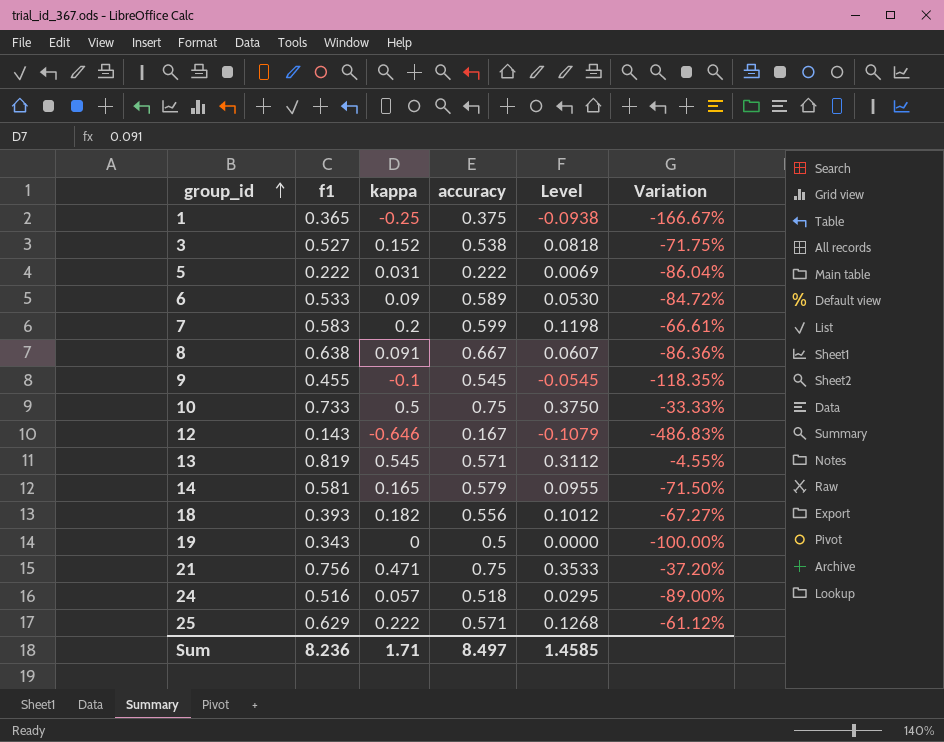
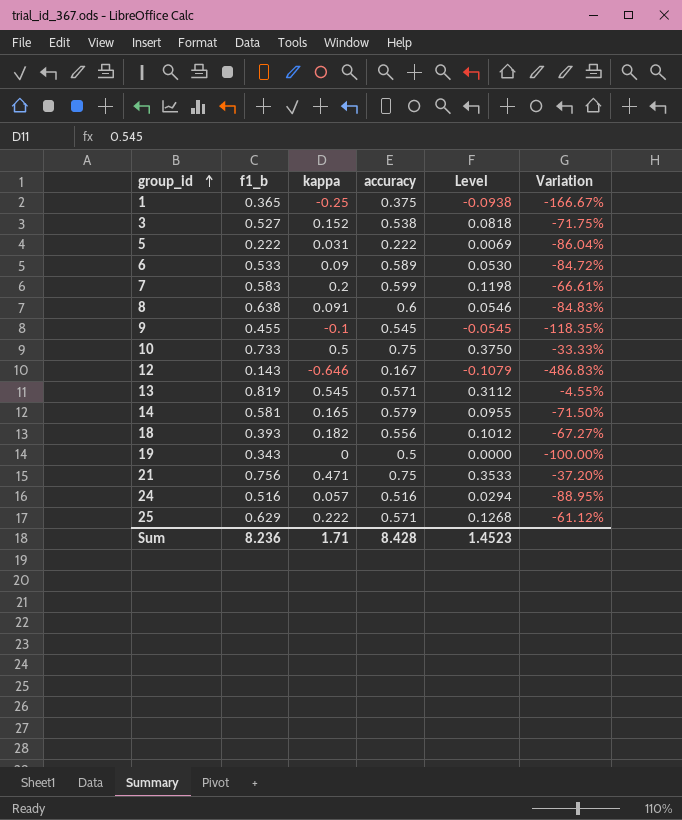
column name: f1 -> f1_b
8 | accuracy: 0.667 -> 0.6
8 | Level: 0.0607 -> 0.0546
8 | Variation: -86.36% -> -84.83%
24 | accuracy: 0.518 -> 0.516
24 | Level: 0.0295 -> 0.0294
24 | Variation: -89.00% -> -88.95%
Sum | accuracy: 8.497 -> 8.428
Sum | Level: 1.4585 -> 1.4523

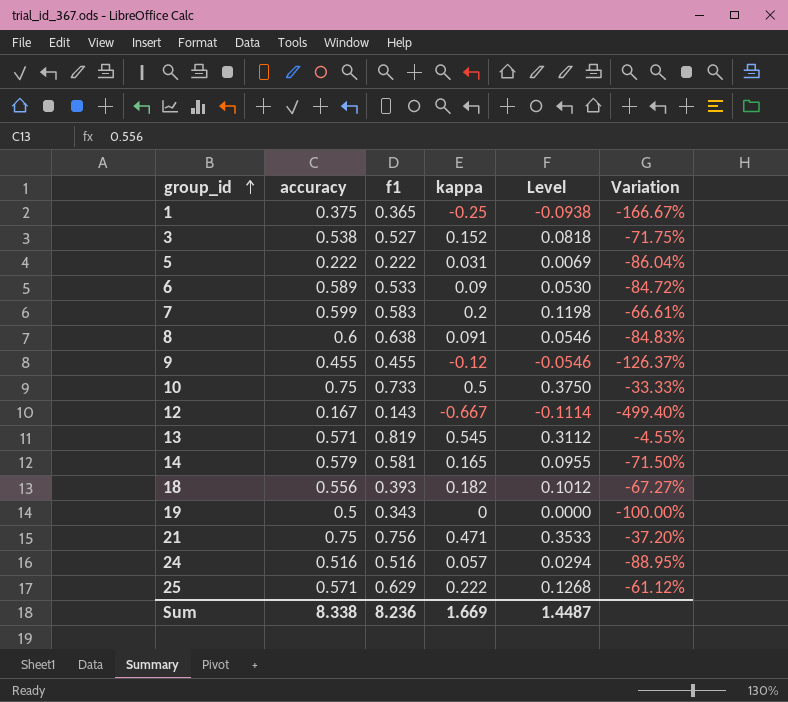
column accuracy | position: 4 -> 2
column name: f1_b -> f1
9 | accuracy: 0.545 -> 0.455
9 | kappa: -0.1 -> -0.12
9 | Level: -0.0545 -> -0.0546
9 | Variation: -118.35% -> -126.37%
12 | kappa: -0.646 -> -0.667
12 | Level: -0.1079 -> -0.1114
12 | Variation: -486.83% -> -499.40%
Sum | accuracy: 8.428 -> 8.338
Sum | kappa: 1.71 -> 1.669
Sum | Level: 1.4523 -> 1.4487

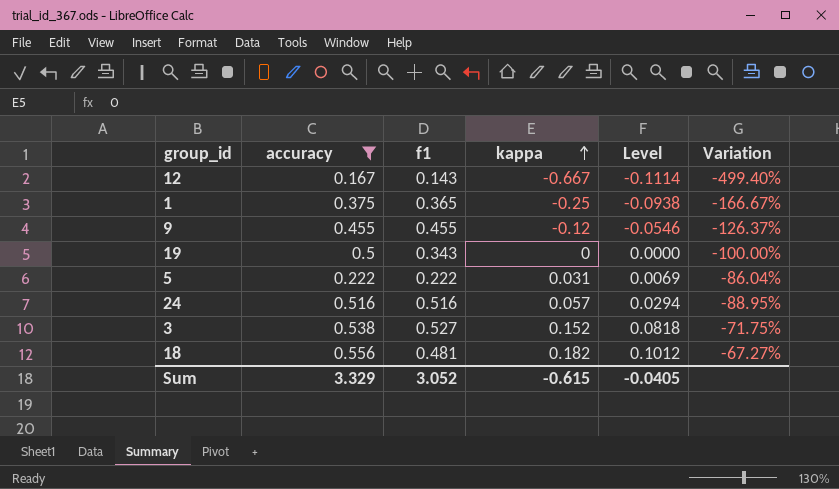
filter: none -> accuracy <= 0.556
row order: group_id ascending -> kappa ascending
18 | f1: 0.393 -> 0.481
Sum | accuracy: 8.338 -> 3.329
Sum | f1: 8.236 -> 3.052
Sum | kappa: 1.669 -> -0.615
Sum | Level: 1.4487 -> -0.0405

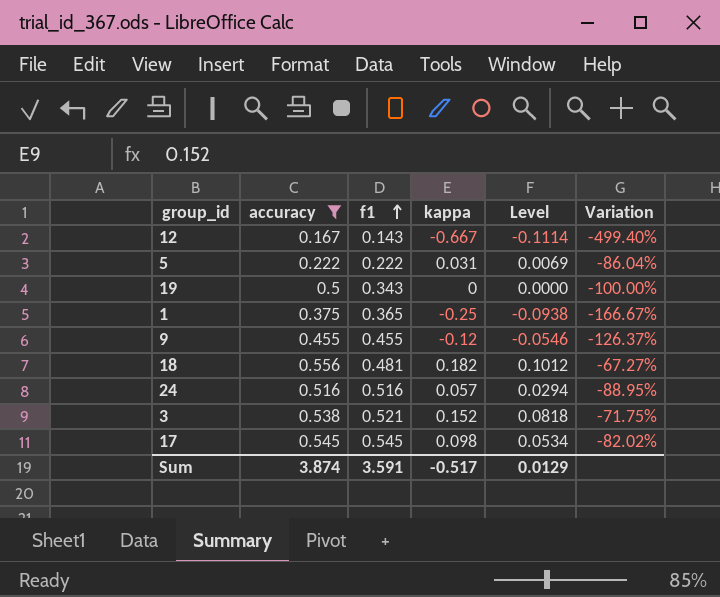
row order: kappa ascending -> f1 ascending
3 | f1: 0.527 -> 0.521
row 17: none -> 0.545 | 0.545 | 0.098 | 0.0534 | -82.02%
Sum | accuracy: 3.329 -> 3.874
Sum | f1: 3.052 -> 3.591
Sum | kappa: -0.615 -> -0.517
Sum | Level: -0.0405 -> 0.0129

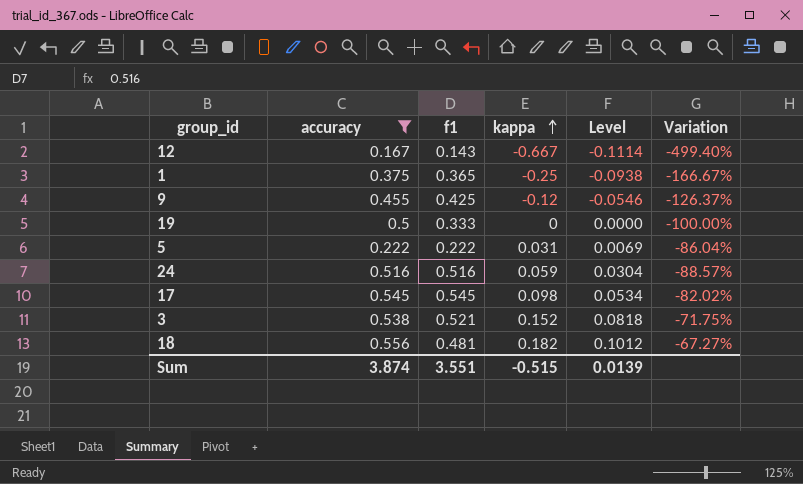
row order: f1 ascending -> kappa ascending
9 | f1: 0.455 -> 0.425
19 | f1: 0.343 -> 0.333
24 | kappa: 0.057 -> 0.059
24 | Level: 0.0294 -> 0.0304
24 | Variation: -88.95% -> -88.57%
Sum | f1: 3.591 -> 3.551
Sum | kappa: -0.517 -> -0.515
Sum | Level: 0.0129 -> 0.0139

